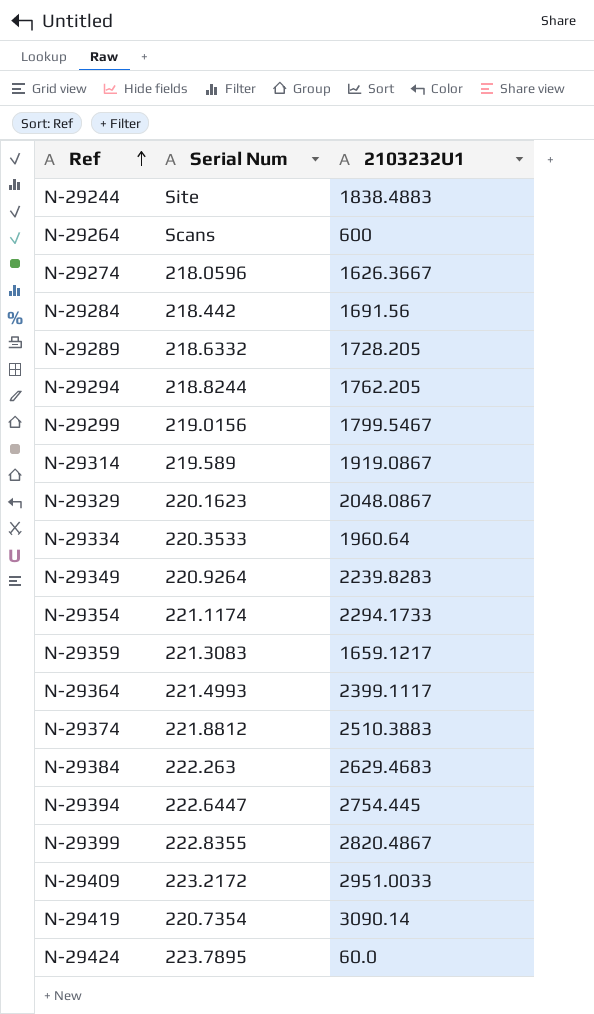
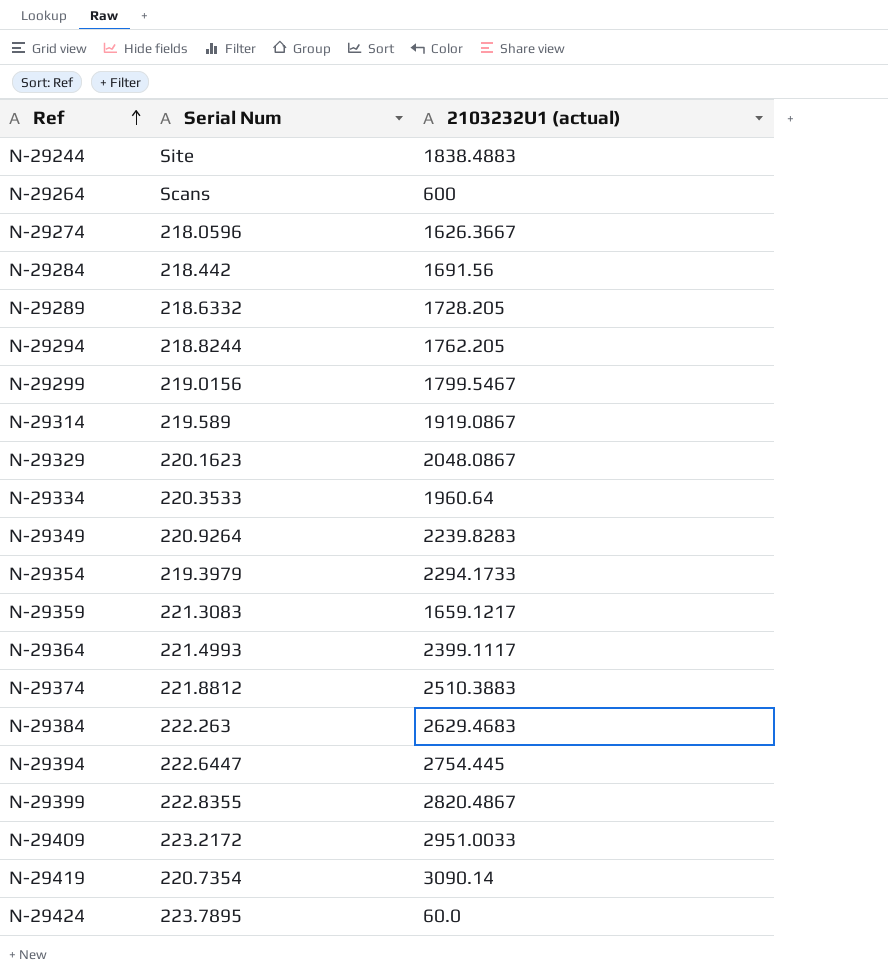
column name: 2103232U1 -> 2103232U1 (actual)
N-29354 | Serial Num: 221.1174 -> 219.3979

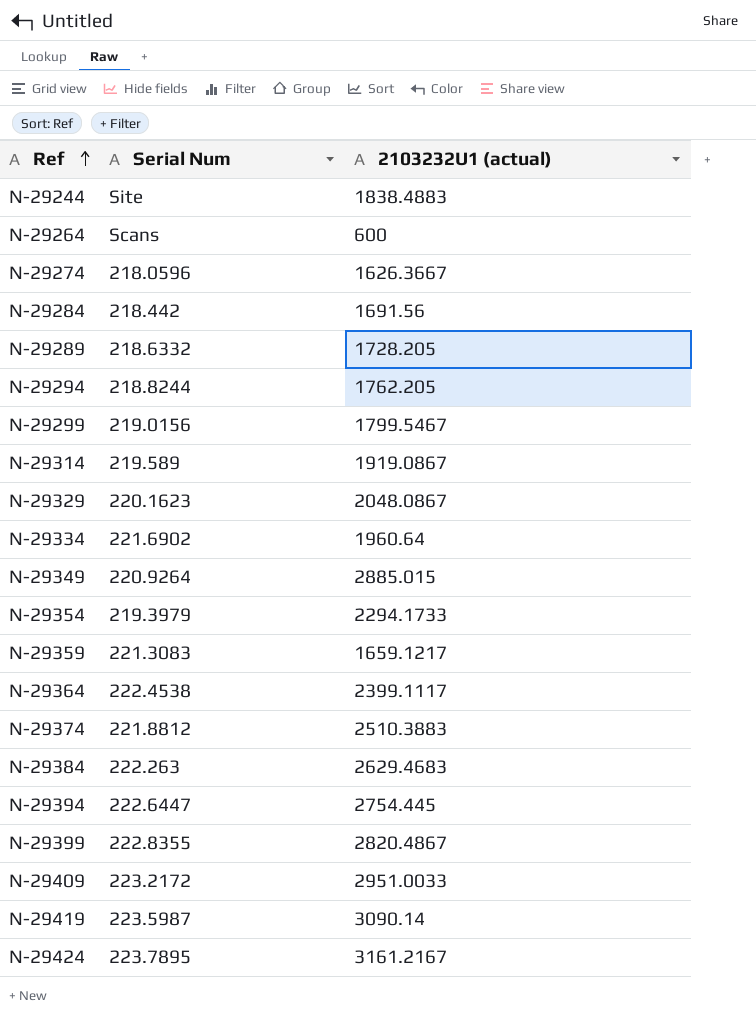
N-29334 | Serial Num: 220.3533 -> 221.6902
N-29349 | 2103232U1 (actual): 2239.8283 -> 2885.015
N-29364 | Serial Num: 221.4993 -> 222.4538
N-29419 | Serial Num: 220.7354 -> 223.5987
N-29424 | 2103232U1 (actual): 60.0 -> 3161.2167

